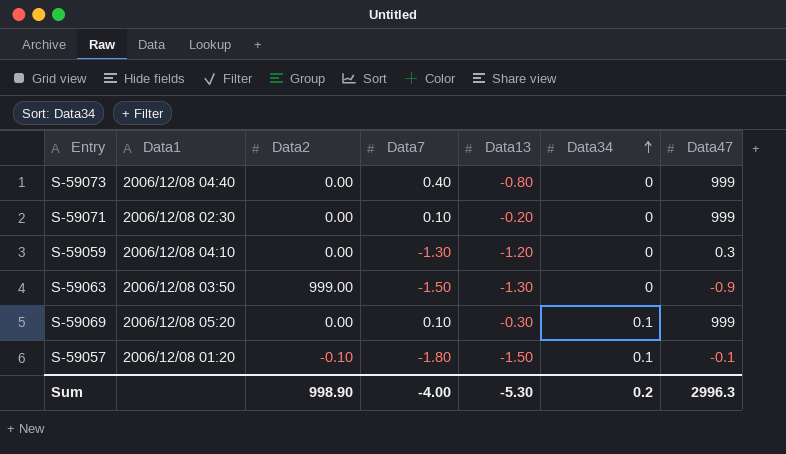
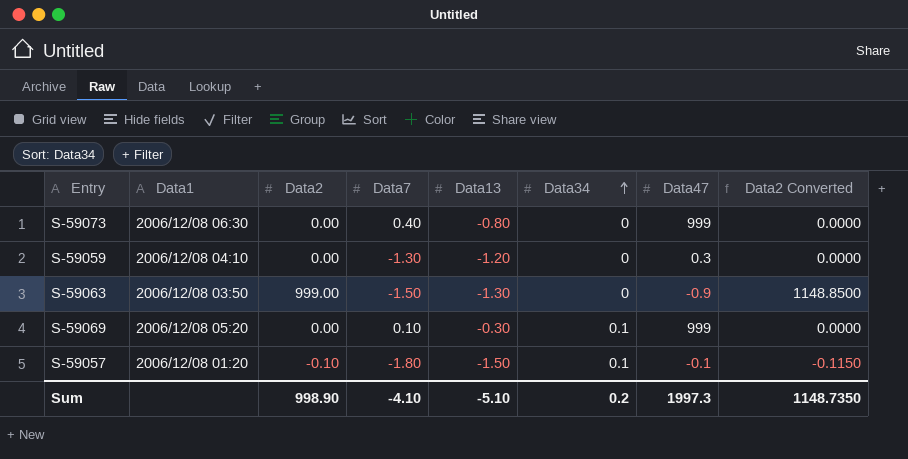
column Data2 Converted | formula: none -> [Data2] * 1.15
row S-59071: 2006/12/08 02:30 | 0.00 | 0.10 | -0.20 | 0 | 999 -> none
S-59073 | Data1: 2006/12/08 04:40 -> 2006/12/08 06:30
Sum | Data7: -4.00 -> -4.10
Sum | Data13: -5.30 -> -5.10
Sum | Data47: 2996.3 -> 1997.3

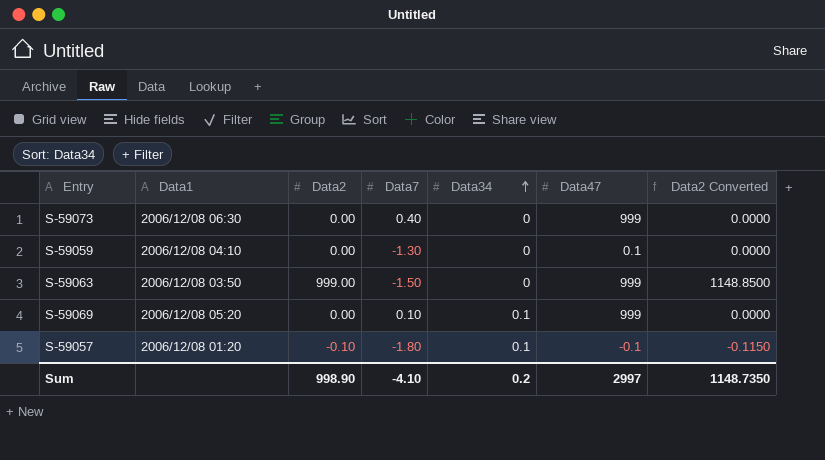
column Data13 | position: 5 -> none
S-59059 | Data47: 0.3 -> 0.1
S-59063 | Data47: -0.9 -> 999
Sum | Data47: 1997.3 -> 2997

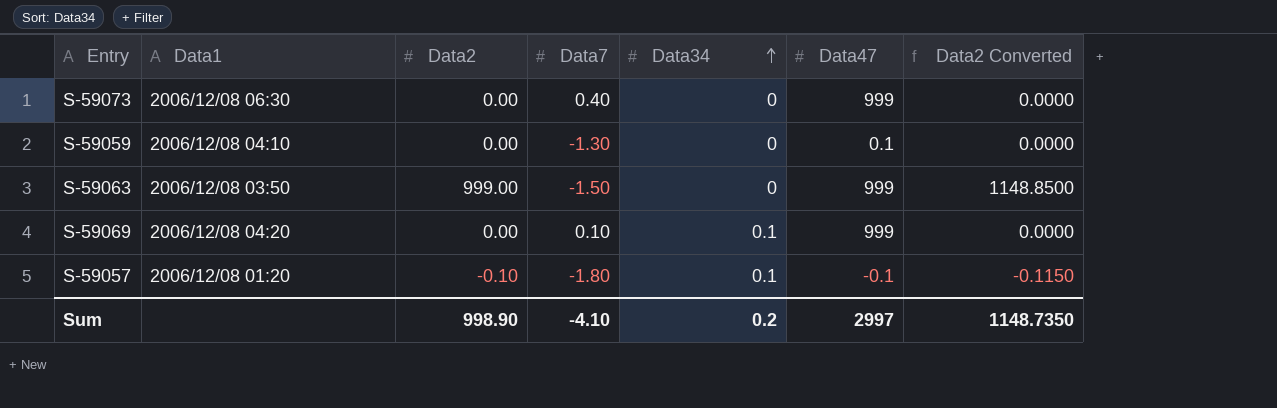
S-59069 | Data1: 2006/12/08 05:20 -> 2006/12/08 04:20

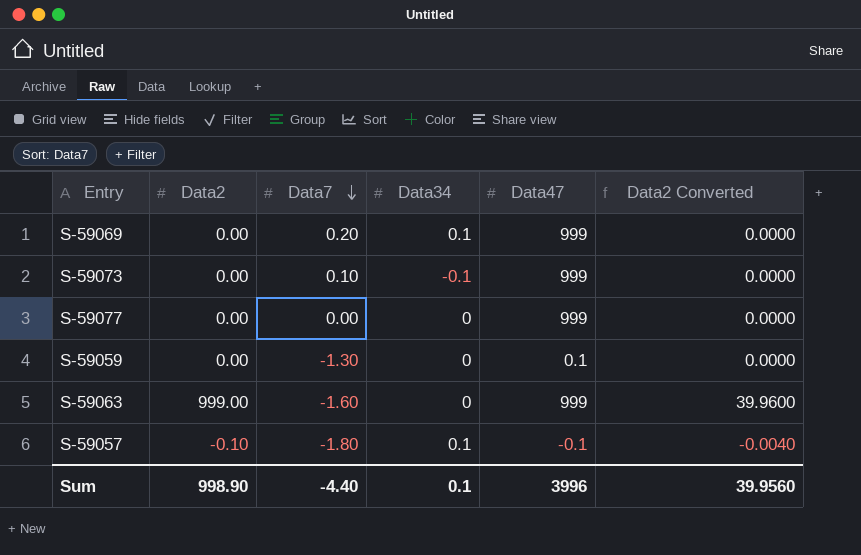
row order: Data34 ascending -> Data7 descending
column Data1 | position: 2 -> none
column Data2 Converted | formula: [Data2] * 1.15 -> [Data2] * 0.04
S-59069 | Data7: 0.10 -> 0.20
S-59073 | Data7: 0.40 -> 0.10
S-59073 | Data34: 0 -> -0.1
row S-59077: none -> 0.00 | 0.00 | 0 | 999 | 0.0000
S-59063 | Data7: -1.50 -> -1.60
Sum | Data7: -4.10 -> -4.40
Sum | Data34: 0.2 -> 0.1
Sum | Data47: 2997 -> 3996
Sum | Data2 Converted: 1148.7350 -> 39.9560

